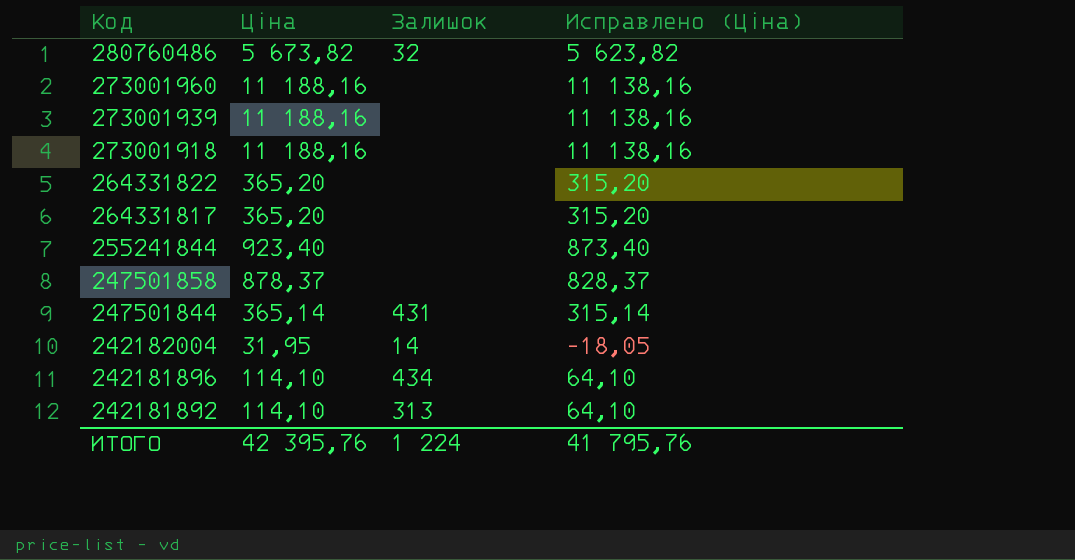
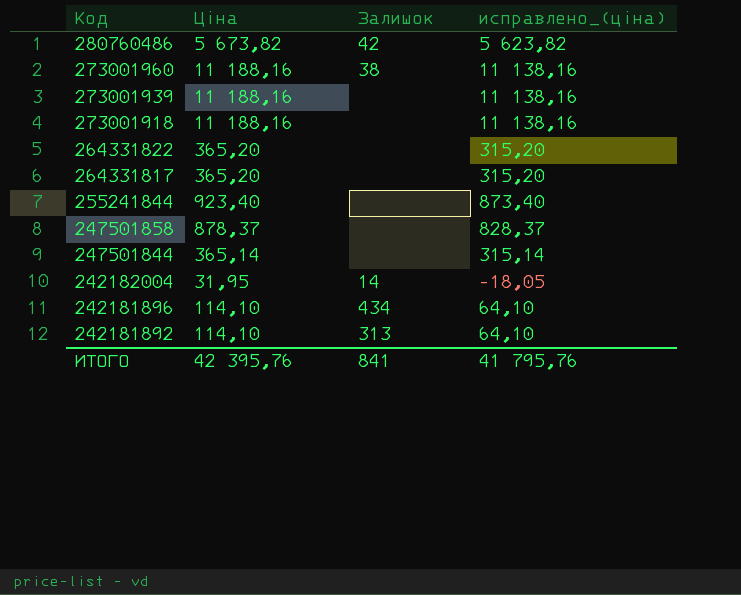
column name: Исправлено (Ціна) -> исправлено_(ціна)
280760486 | Залишок: 32 -> 42
273001960 | Залишок: none -> 38
247501844 | Залишок: 431 -> none
ИТОГО | Залишок: 1 224 -> 841

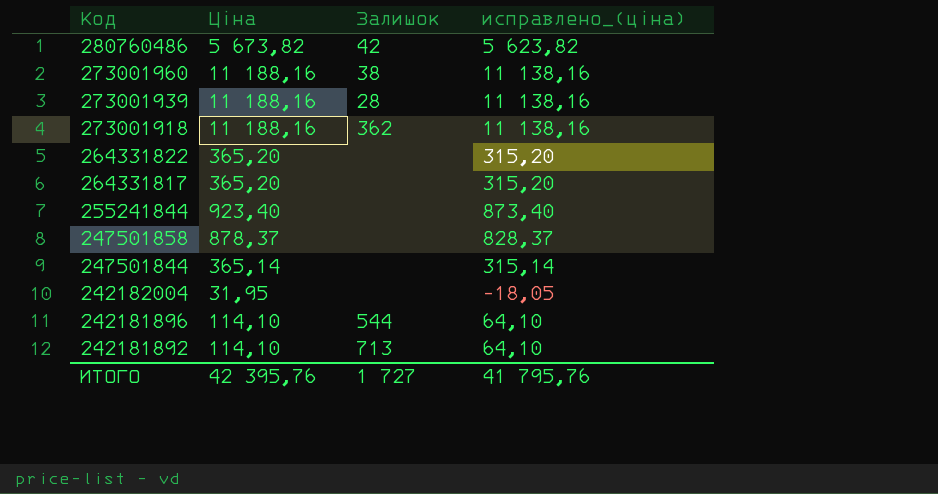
273001939 | Залишок: none -> 28
273001918 | Залишок: none -> 362
242182004 | Залишок: 14 -> none
242181896 | Залишок: 434 -> 544
242181892 | Залишок: 313 -> 713
ИТОГО | Залишок: 841 -> 1 727

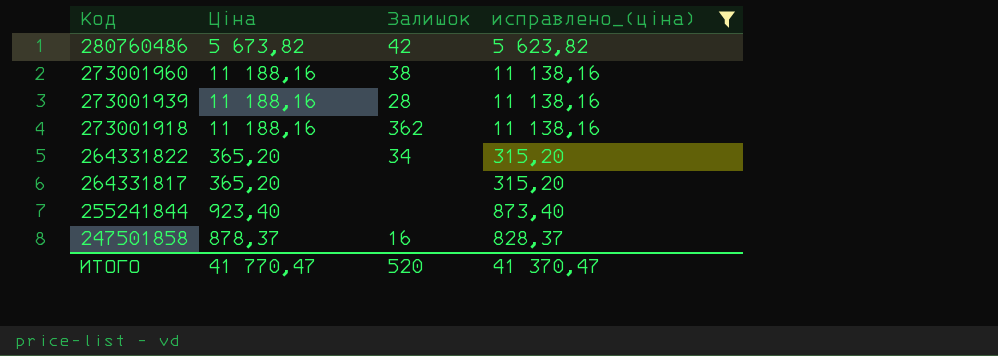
filter: none -> исправлено_(ціна) >= 315,20
264331822 | Залишок: none -> 34
247501858 | Залишок: none -> 16
ИТОГО | Ціна: 42 395,76 -> 41 770,47
ИТОГО | Залишок: 1 727 -> 520
ИТОГО | исправлено_(ціна): 41 795,76 -> 41 370,47

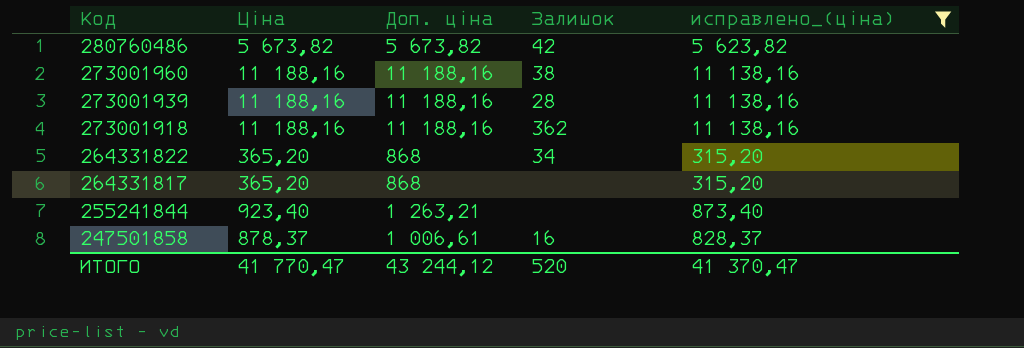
column Доп. ціна | position: none -> 3

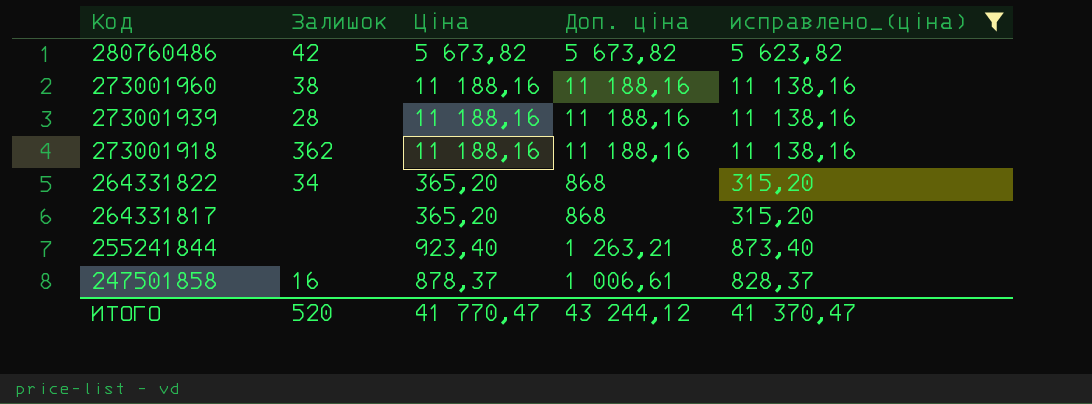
column Залишок | position: 4 -> 2

